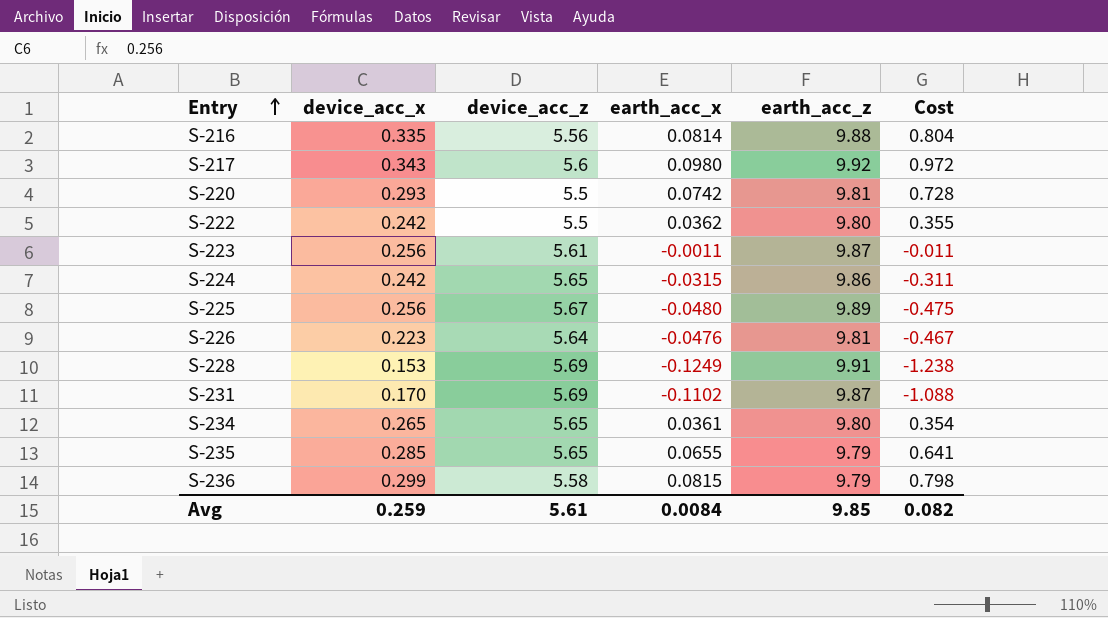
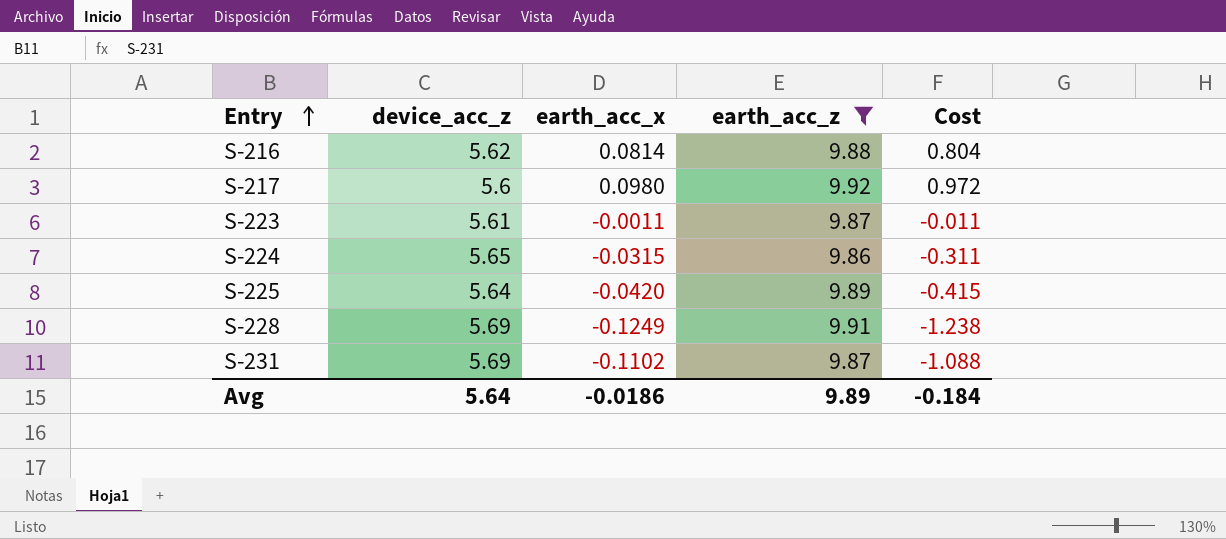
filter: none -> earth_acc_z >= 9.86
column device_acc_x | position: 2 -> none
S-216 | device_acc_z: 5.56 -> 5.62
S-225 | device_acc_z: 5.67 -> 5.64
S-225 | earth_acc_x: -0.0480 -> -0.0420
S-225 | Cost: -0.475 -> -0.415
Avg | device_acc_z: 5.61 -> 5.64
Avg | earth_acc_x: 0.0084 -> -0.0186
Avg | earth_acc_z: 9.85 -> 9.89
Avg | Cost: 0.082 -> -0.184

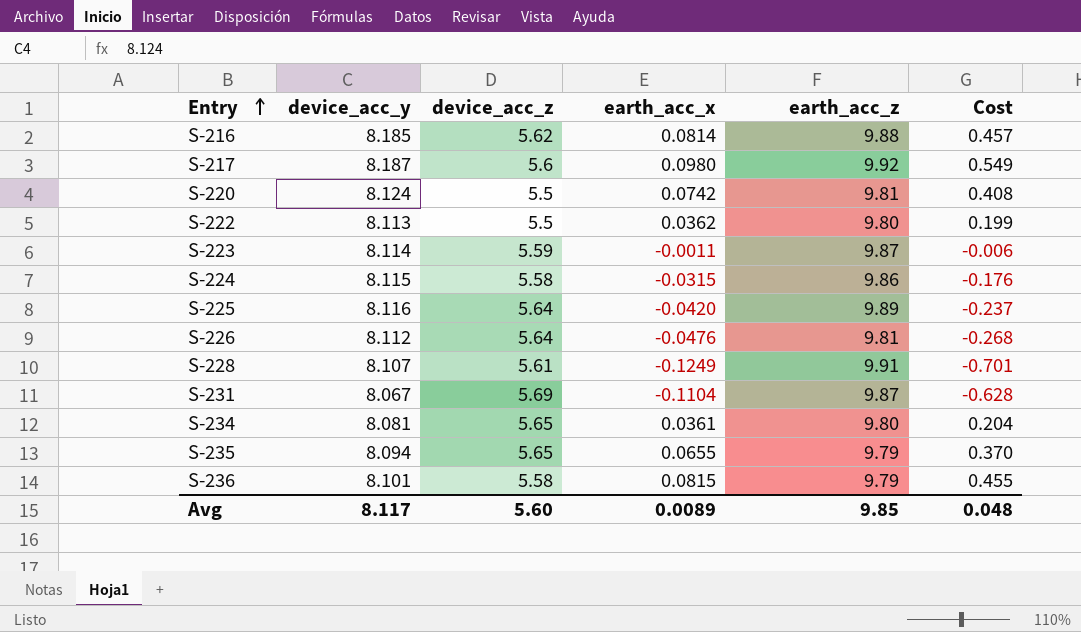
filter: earth_acc_z >= 9.86 -> none
column device_acc_y | position: none -> 2
column Cost | formula: [earth_acc_x] * [earth_acc_z] -> [device_acc_z] * [earth_acc_x]
S-223 | device_acc_z: 5.61 -> 5.59
S-224 | device_acc_z: 5.65 -> 5.58
S-228 | device_acc_z: 5.69 -> 5.61
S-231 | earth_acc_x: -0.1102 -> -0.1104
Avg | device_acc_z: 5.64 -> 5.60
Avg | earth_acc_x: -0.0186 -> 0.0089
Avg | earth_acc_z: 9.89 -> 9.85
Avg | Cost: -0.184 -> 0.048

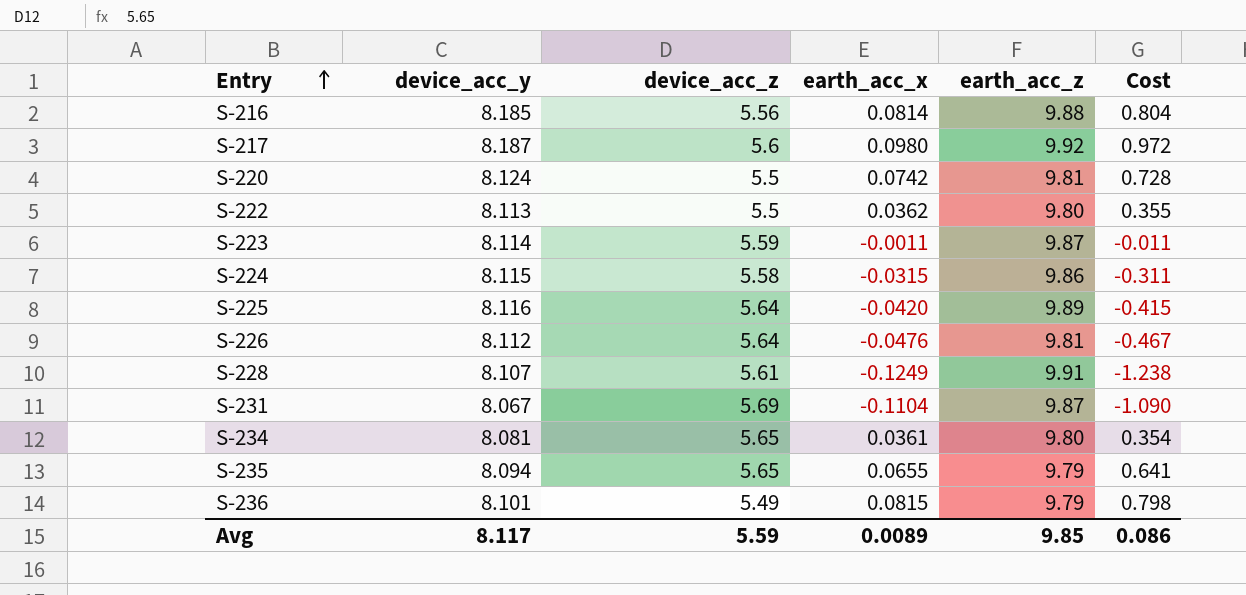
column Cost | formula: [device_acc_z] * [earth_acc_x] -> [earth_acc_x] * [earth_acc_z]
S-216 | device_acc_z: 5.62 -> 5.56
S-236 | device_acc_z: 5.58 -> 5.49
Avg | device_acc_z: 5.60 -> 5.59
Avg | Cost: 0.048 -> 0.086

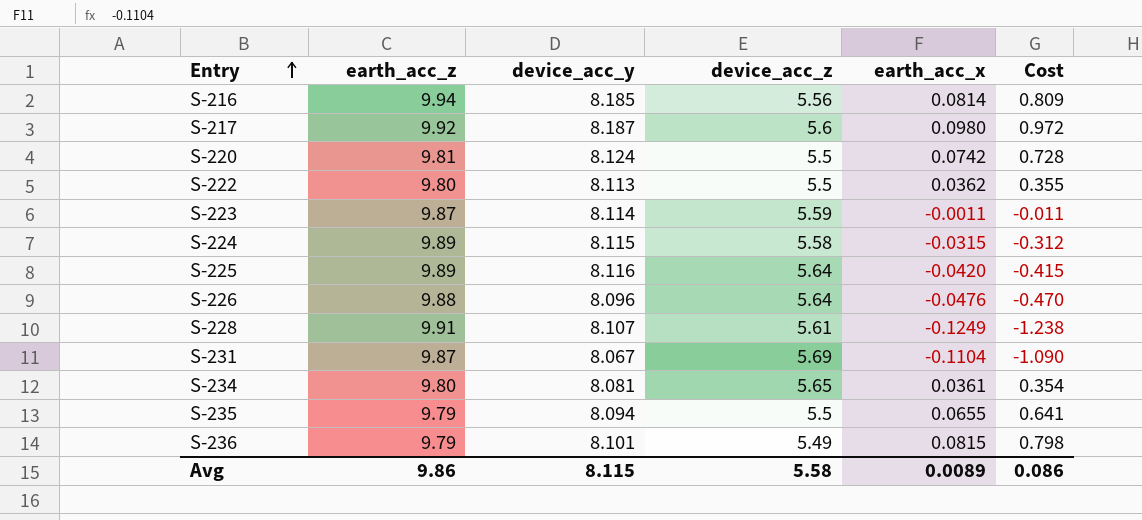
column earth_acc_z | position: 5 -> 2
S-216 | earth_acc_z: 9.88 -> 9.94
S-216 | Cost: 0.804 -> 0.809
S-224 | earth_acc_z: 9.86 -> 9.89
S-224 | Cost: -0.311 -> -0.312
S-226 | earth_acc_z: 9.81 -> 9.88
S-226 | device_acc_y: 8.112 -> 8.096
S-226 | Cost: -0.467 -> -0.470
S-235 | device_acc_z: 5.65 -> 5.5
Avg | earth_acc_z: 9.85 -> 9.86
Avg | device_acc_y: 8.117 -> 8.115
Avg | device_acc_z: 5.59 -> 5.58

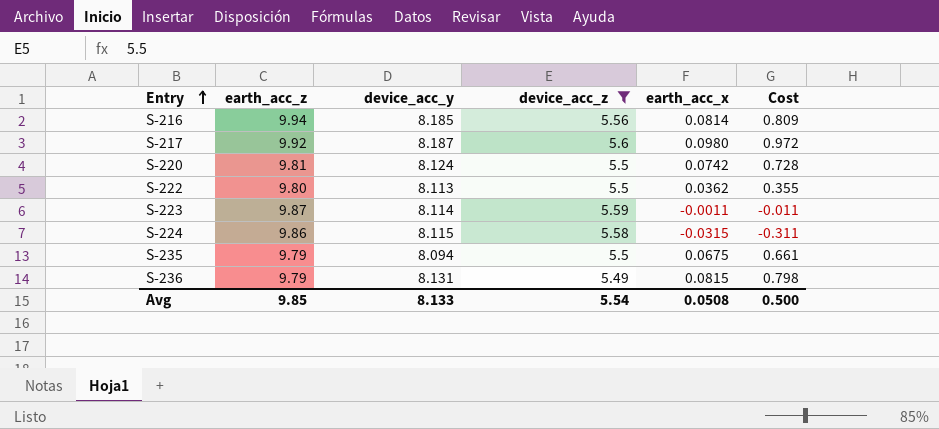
filter: none -> device_acc_z <= 5.6
S-224 | earth_acc_z: 9.89 -> 9.86
S-224 | Cost: -0.312 -> -0.311
S-235 | earth_acc_x: 0.0655 -> 0.0675
S-235 | Cost: 0.641 -> 0.661
S-236 | device_acc_y: 8.101 -> 8.131
Avg | earth_acc_z: 9.86 -> 9.85
Avg | device_acc_y: 8.115 -> 8.133
Avg | device_acc_z: 5.58 -> 5.54
Avg | earth_acc_x: 0.0089 -> 0.0508
Avg | Cost: 0.086 -> 0.500

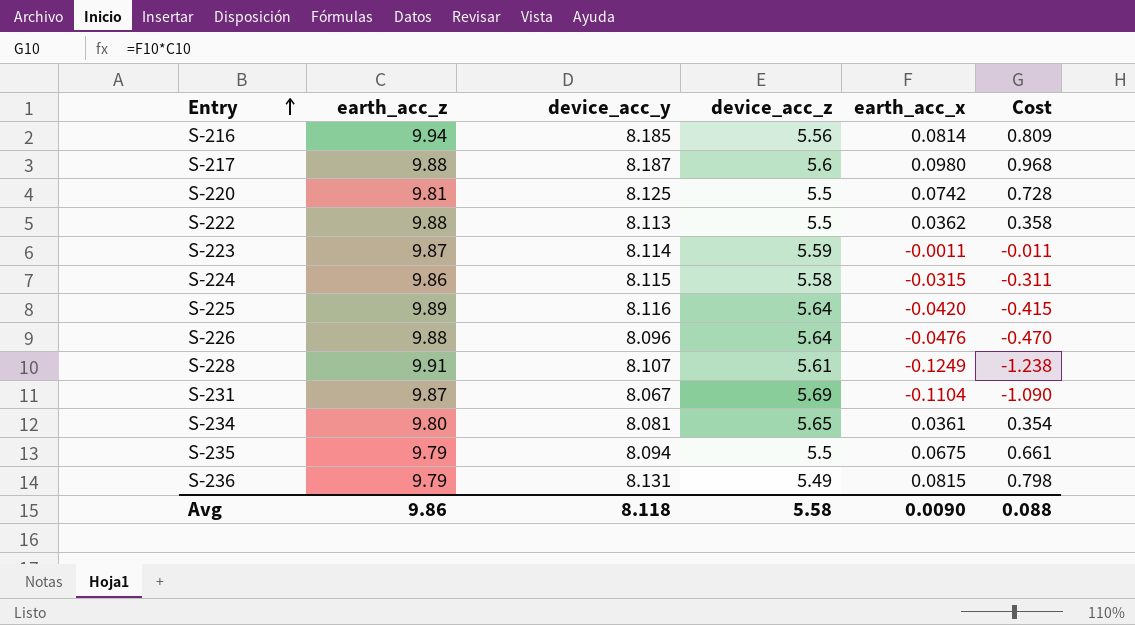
filter: device_acc_z <= 5.6 -> none
S-217 | earth_acc_z: 9.92 -> 9.88
S-217 | Cost: 0.972 -> 0.968
S-220 | device_acc_y: 8.124 -> 8.125
S-222 | earth_acc_z: 9.80 -> 9.88
S-222 | Cost: 0.355 -> 0.358
Avg | earth_acc_z: 9.85 -> 9.86
Avg | device_acc_y: 8.133 -> 8.118
Avg | device_acc_z: 5.54 -> 5.58
Avg | earth_acc_x: 0.0508 -> 0.0090
Avg | Cost: 0.500 -> 0.088

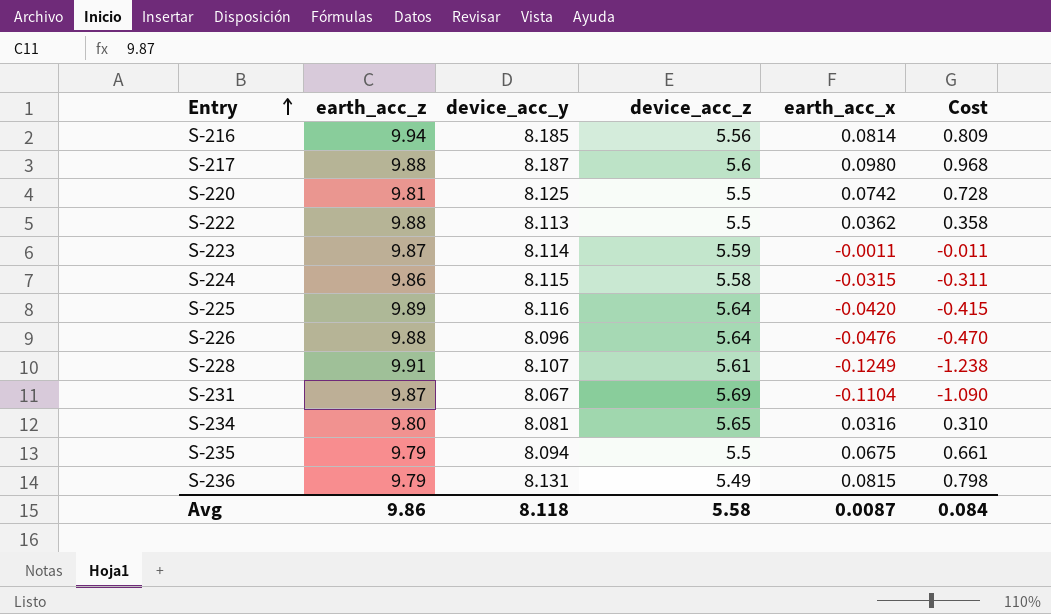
S-234 | earth_acc_x: 0.0361 -> 0.0316
S-234 | Cost: 0.354 -> 0.310
Avg | earth_acc_x: 0.0090 -> 0.0087
Avg | Cost: 0.088 -> 0.084

